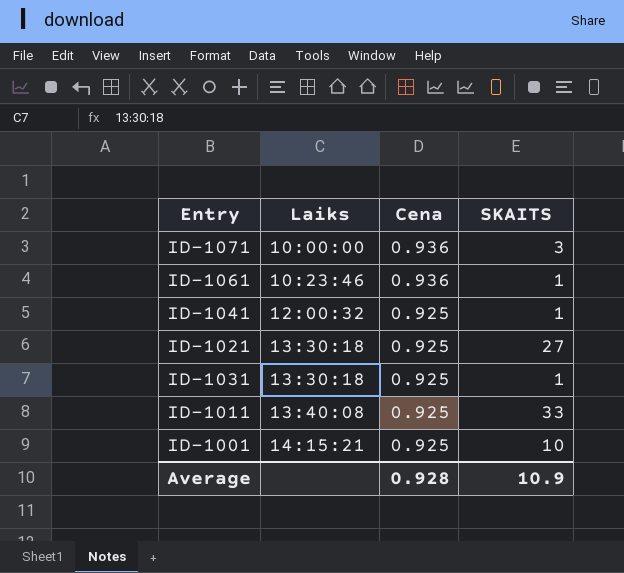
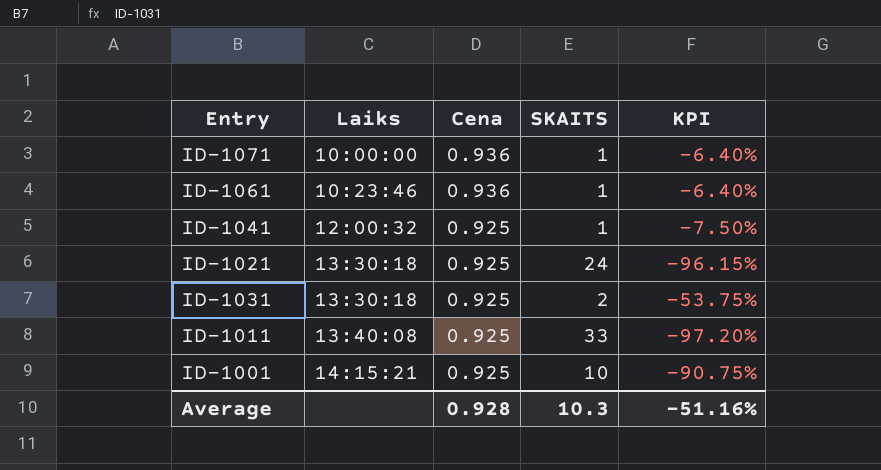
column KPI | formula: none -> ([Cena] - [SKAITS]) / [SKAITS]
ID-1071 | SKAITS: 3 -> 1
ID-1021 | SKAITS: 27 -> 24
ID-1031 | SKAITS: 1 -> 2
Average | SKAITS: 10.9 -> 10.3

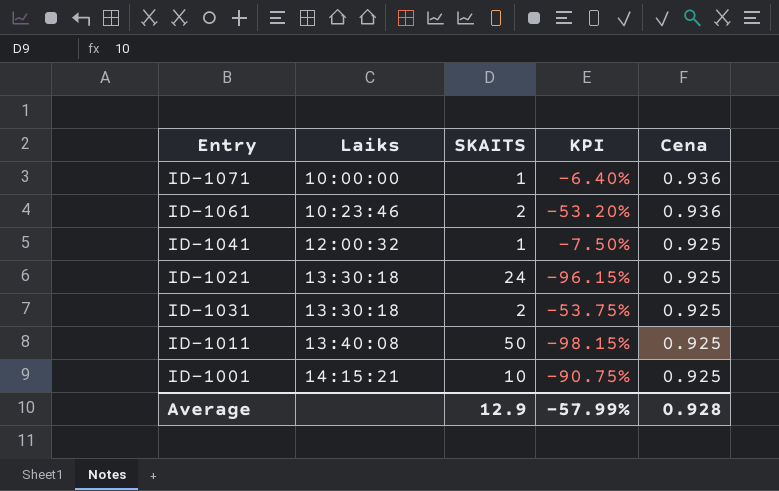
column Cena | position: 3 -> 5
ID-1061 | SKAITS: 1 -> 2
ID-1061 | KPI: -6.40% -> -53.20%
ID-1011 | SKAITS: 33 -> 50
ID-1011 | KPI: -97.20% -> -98.15%
Average | SKAITS: 10.3 -> 12.9
Average | KPI: -51.16% -> -57.99%

